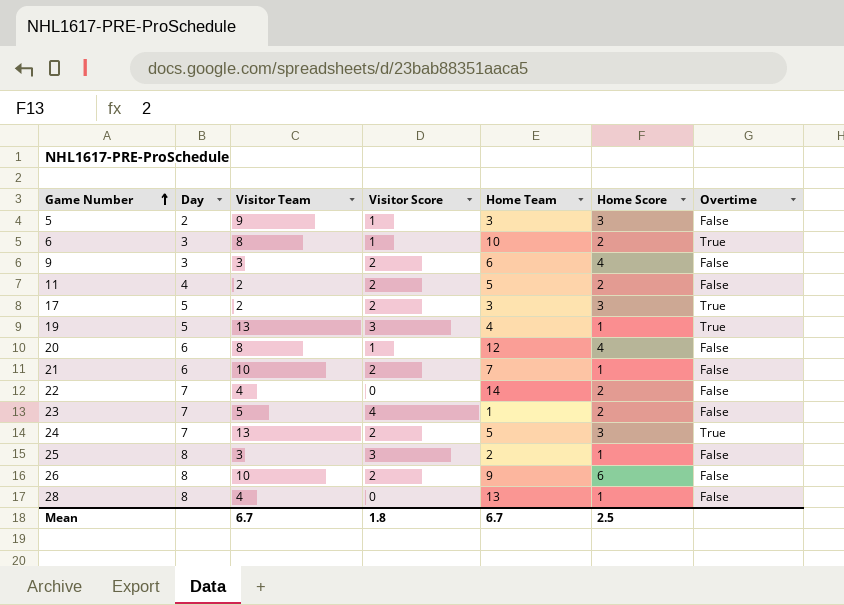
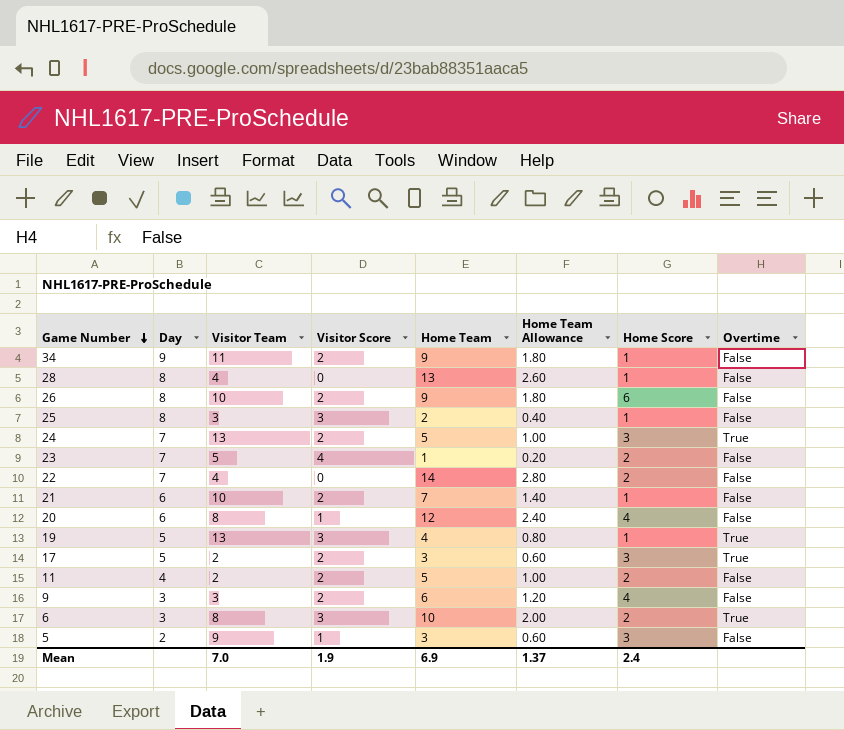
row order: Game Number ascending -> Game Number descending
column Home Team Allowance | formula: none -> [Home Team] * 0.2
row 34: none -> 9 | 11 | 2 | 9 | 1.80 | 1 | False
6 | Visitor Score: 1 -> 3
Mean | Visitor Team: 6.7 -> 7.0
Mean | Visitor Score: 1.8 -> 1.9
Mean | Home Team: 6.7 -> 6.9
Mean | Home Score: 2.5 -> 2.4

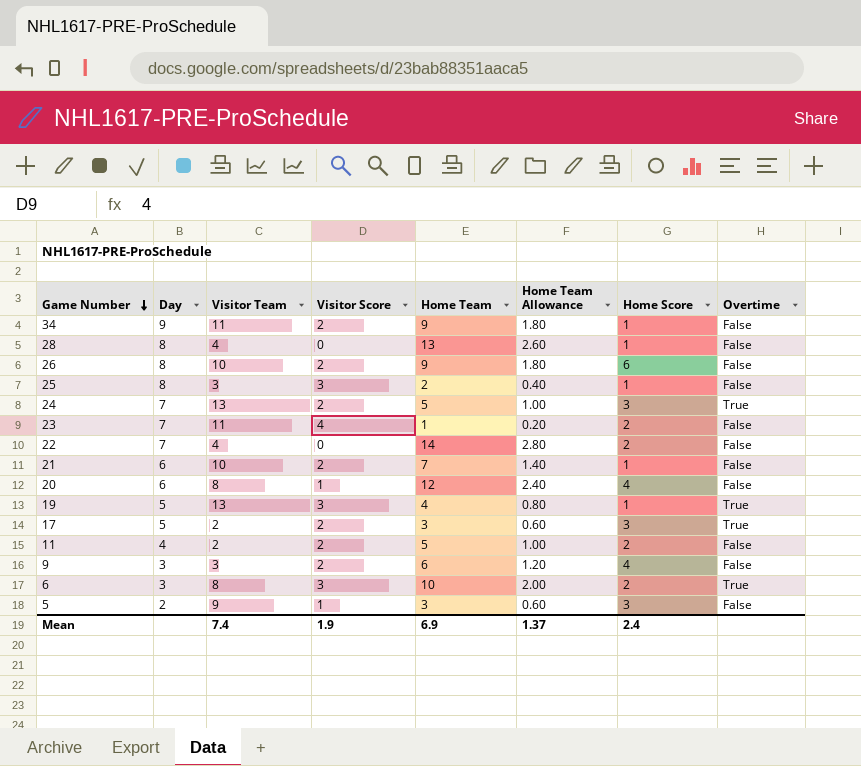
23 | Visitor Team: 5 -> 11
Mean | Visitor Team: 7.0 -> 7.4

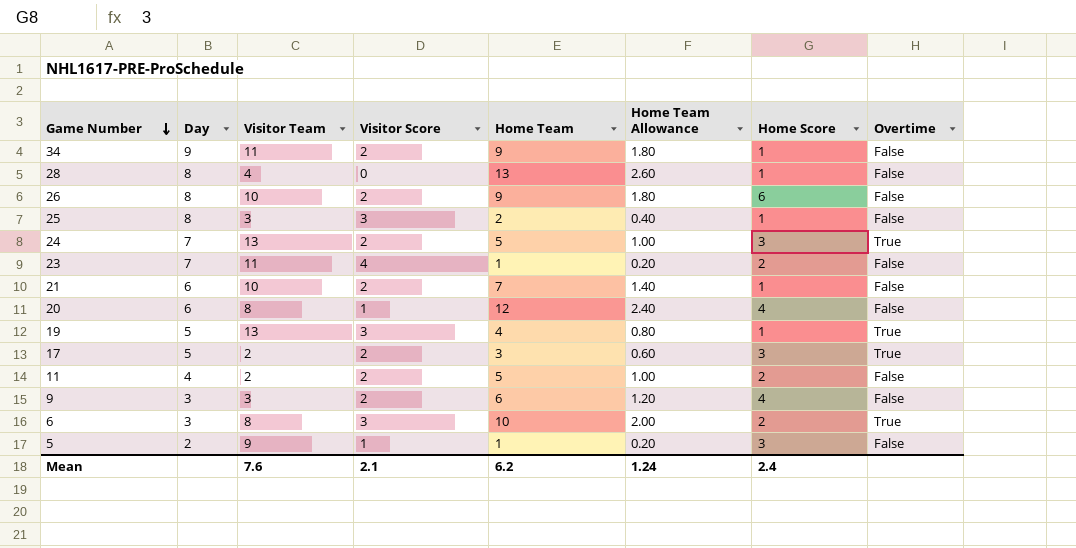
row 22: 7 | 4 | 0 | 14 | 2.80 | 2 | False -> none
5 | Home Team: 3 -> 1
5 | Home Team Allowance: 0.60 -> 0.20
Mean | Visitor Team: 7.4 -> 7.6
Mean | Visitor Score: 1.9 -> 2.1
Mean | Home Team: 6.9 -> 6.2
Mean | Home Team Allowance: 1.37 -> 1.24

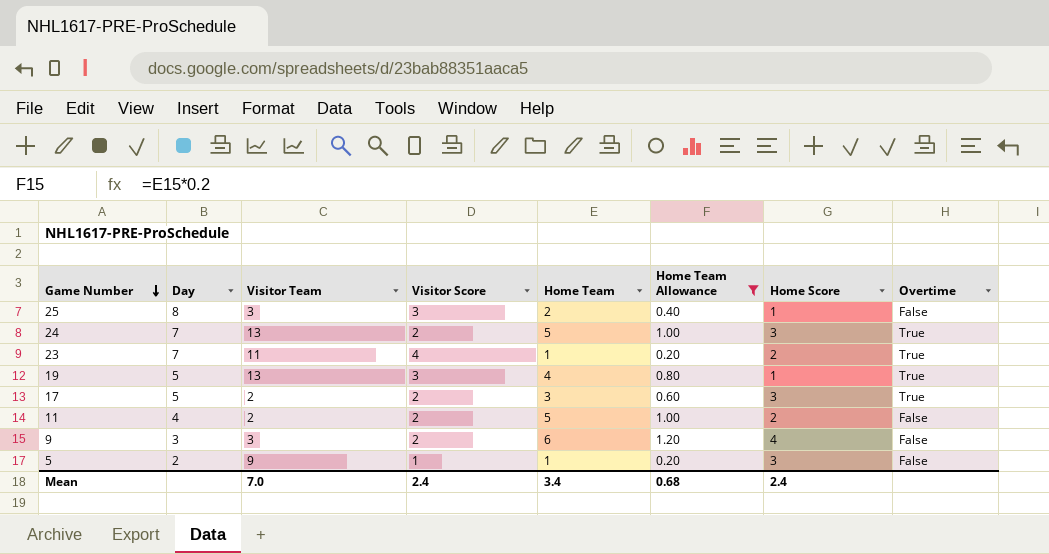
filter: none -> Home Team Allowance <= 1.20
23 | Overtime: False -> True
Mean | Visitor Team: 7.6 -> 7.0
Mean | Visitor Score: 2.1 -> 2.4
Mean | Home Team: 6.2 -> 3.4
Mean | Home Team Allowance: 1.24 -> 0.68

